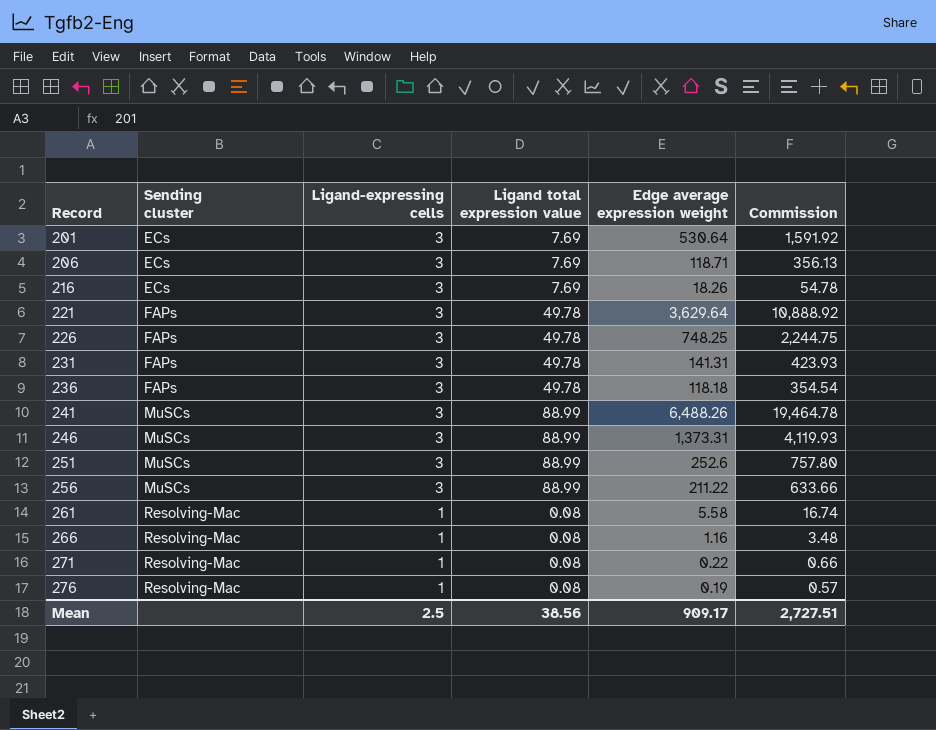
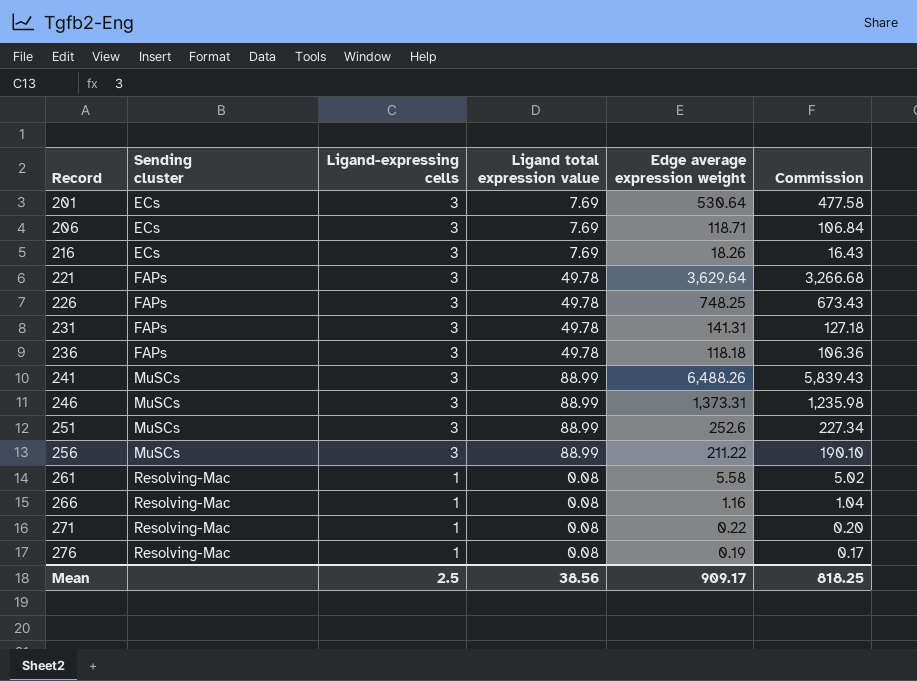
column Commission | formula: [Edge average expression weight] * 3 -> [Edge average expression weight] * 0.9
Mean | Commission: 2,727.51 -> 818.25

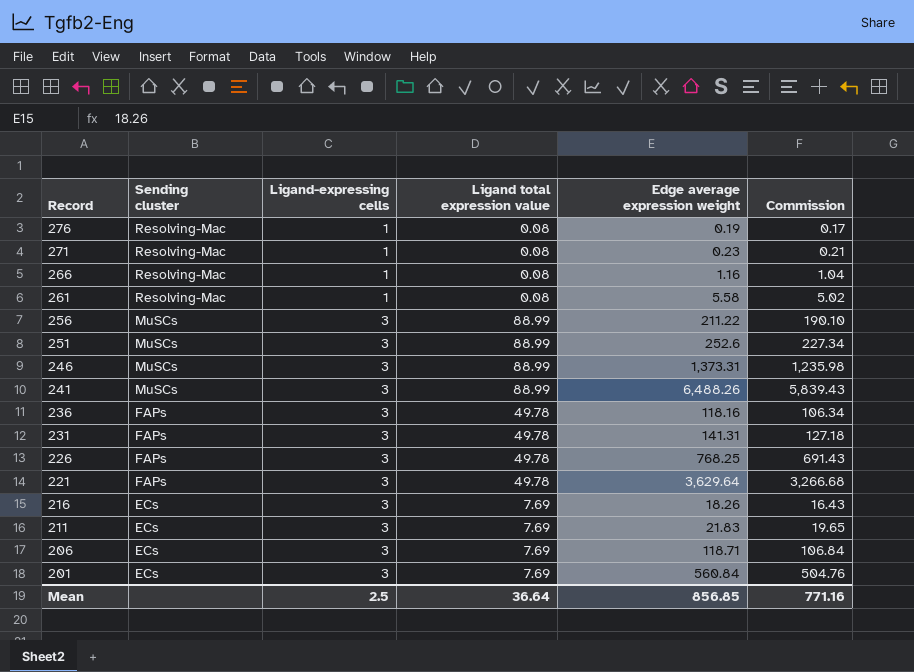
row order: Record ascending -> Record descending
271 | Edge average expression weight: 0.22 -> 0.23
271 | Commission: 0.20 -> 0.21
236 | Edge average expression weight: 118.18 -> 118.16
236 | Commission: 106.36 -> 106.34
226 | Edge average expression weight: 748.25 -> 768.25
226 | Commission: 673.43 -> 691.43
row 211: none -> ECs | 3 | 7.69 | 21.83 | 19.65
201 | Edge average expression weight: 530.64 -> 560.84
201 | Commission: 477.58 -> 504.76
Mean | Ligand total expression value: 38.56 -> 36.64
Mean | Edge average expression weight: 909.17 -> 856.85
Mean | Commission: 818.25 -> 771.16

